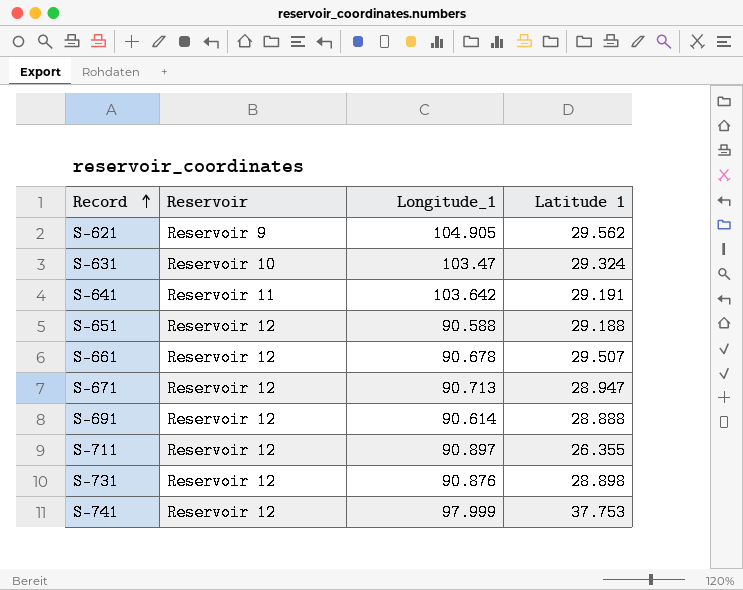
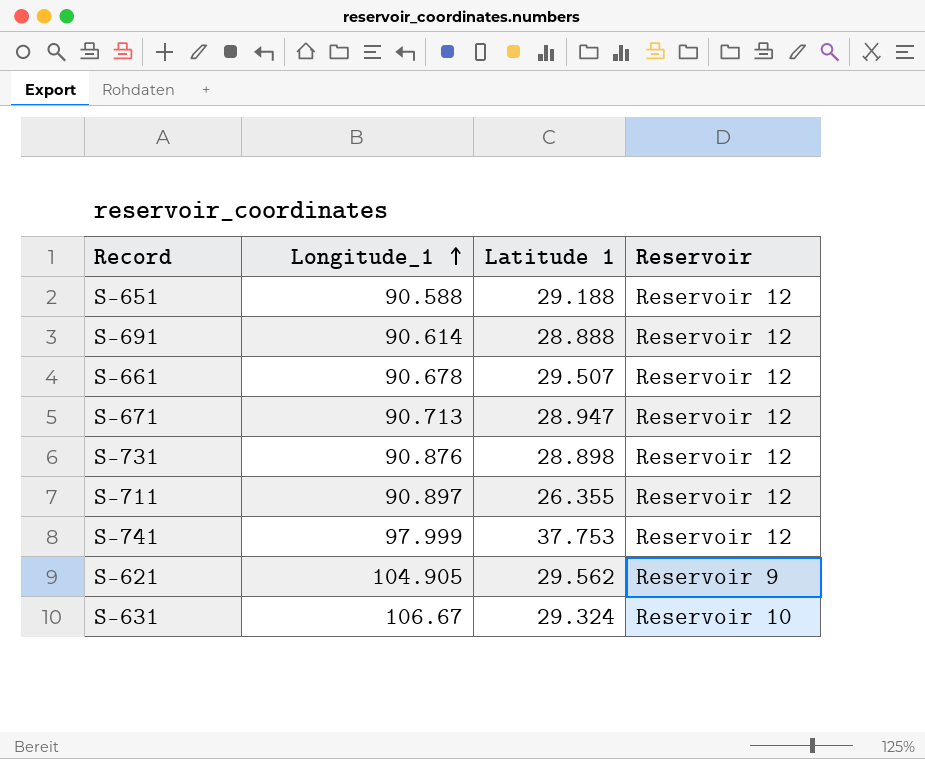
row order: Record ascending -> Longitude_1 ascending
column Reservoir | position: 2 -> 4
row S-641: Reservoir 11 | 103.642 | 29.191 -> none
S-631 | Longitude_1: 103.47 -> 106.67

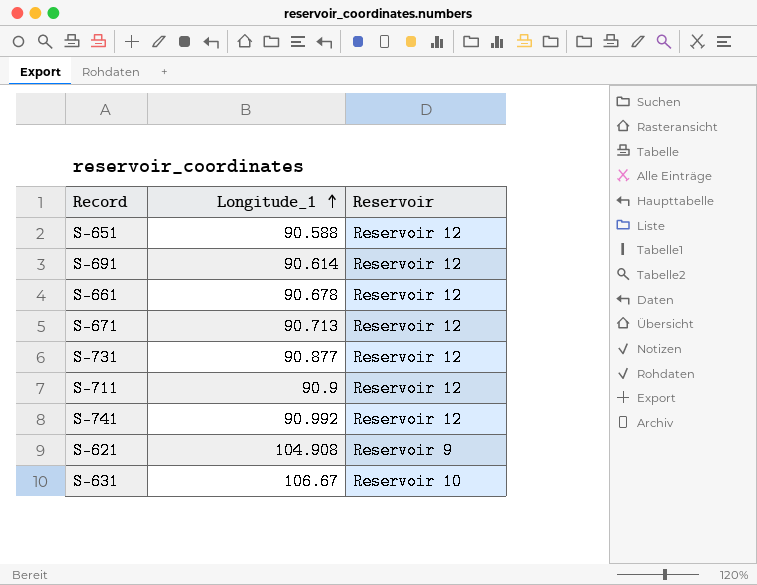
column Latitude 1 | position: 3 -> none
S-731 | Longitude_1: 90.876 -> 90.877
S-711 | Longitude_1: 90.897 -> 90.9
S-741 | Longitude_1: 97.999 -> 90.992
S-621 | Longitude_1: 104.905 -> 104.908

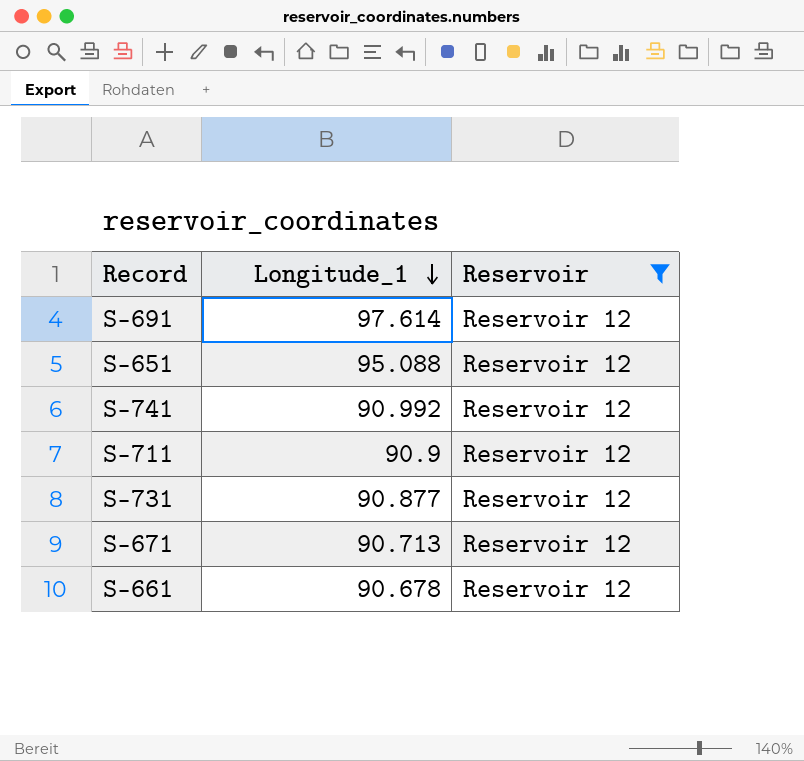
filter: none -> Reservoir = Reservoir 12
row order: Longitude_1 ascending -> Longitude_1 descending
S-691 | Longitude_1: 90.614 -> 97.614
S-651 | Longitude_1: 90.588 -> 95.088

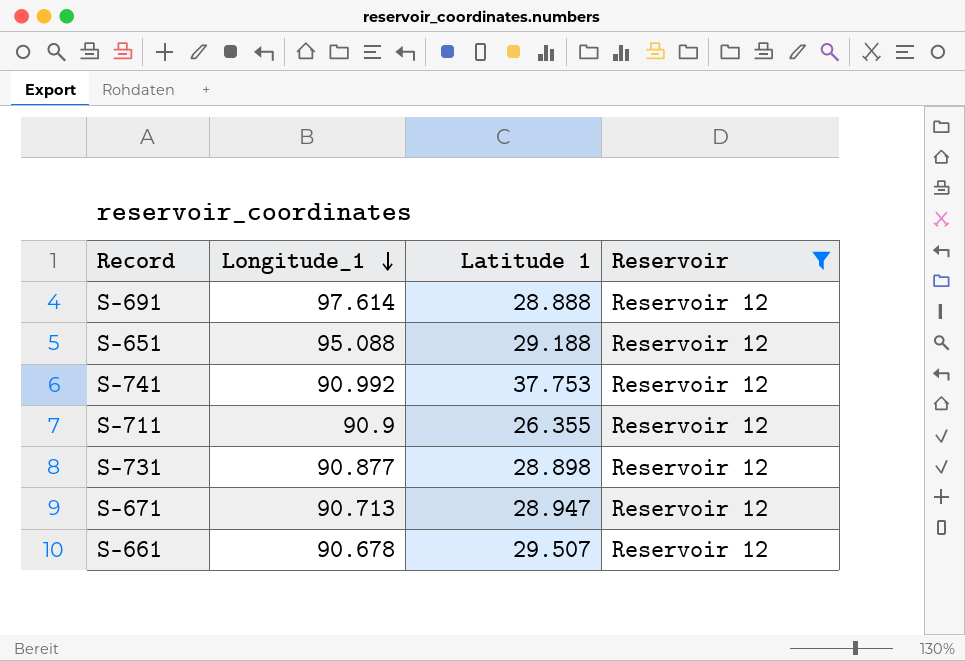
column Latitude 1 | position: none -> 3

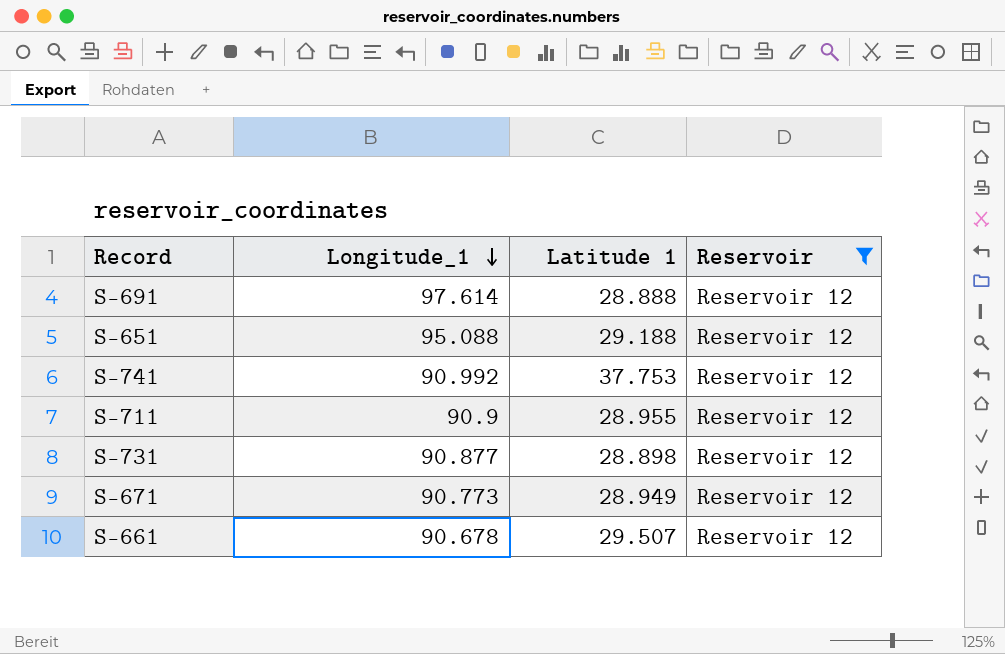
S-711 | Latitude 1: 26.355 -> 28.955
S-671 | Longitude_1: 90.713 -> 90.773
S-671 | Latitude 1: 28.947 -> 28.949

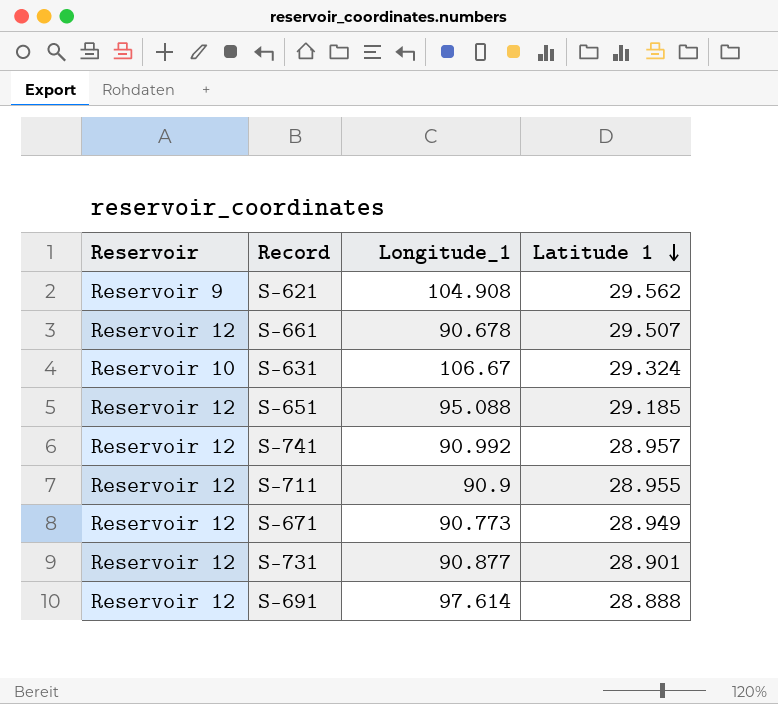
filter: Reservoir = Reservoir 12 -> none
row order: Longitude_1 descending -> Latitude 1 descending
column Reservoir | position: 4 -> 1
S-651 | Latitude 1: 29.188 -> 29.185
S-741 | Latitude 1: 37.753 -> 28.957
S-731 | Latitude 1: 28.898 -> 28.901

